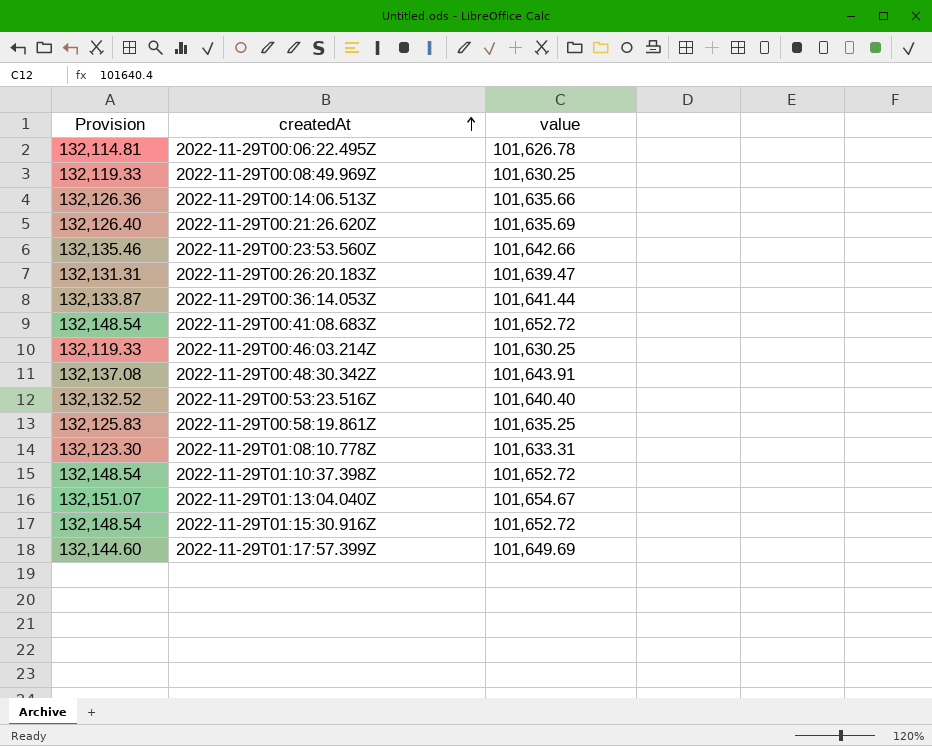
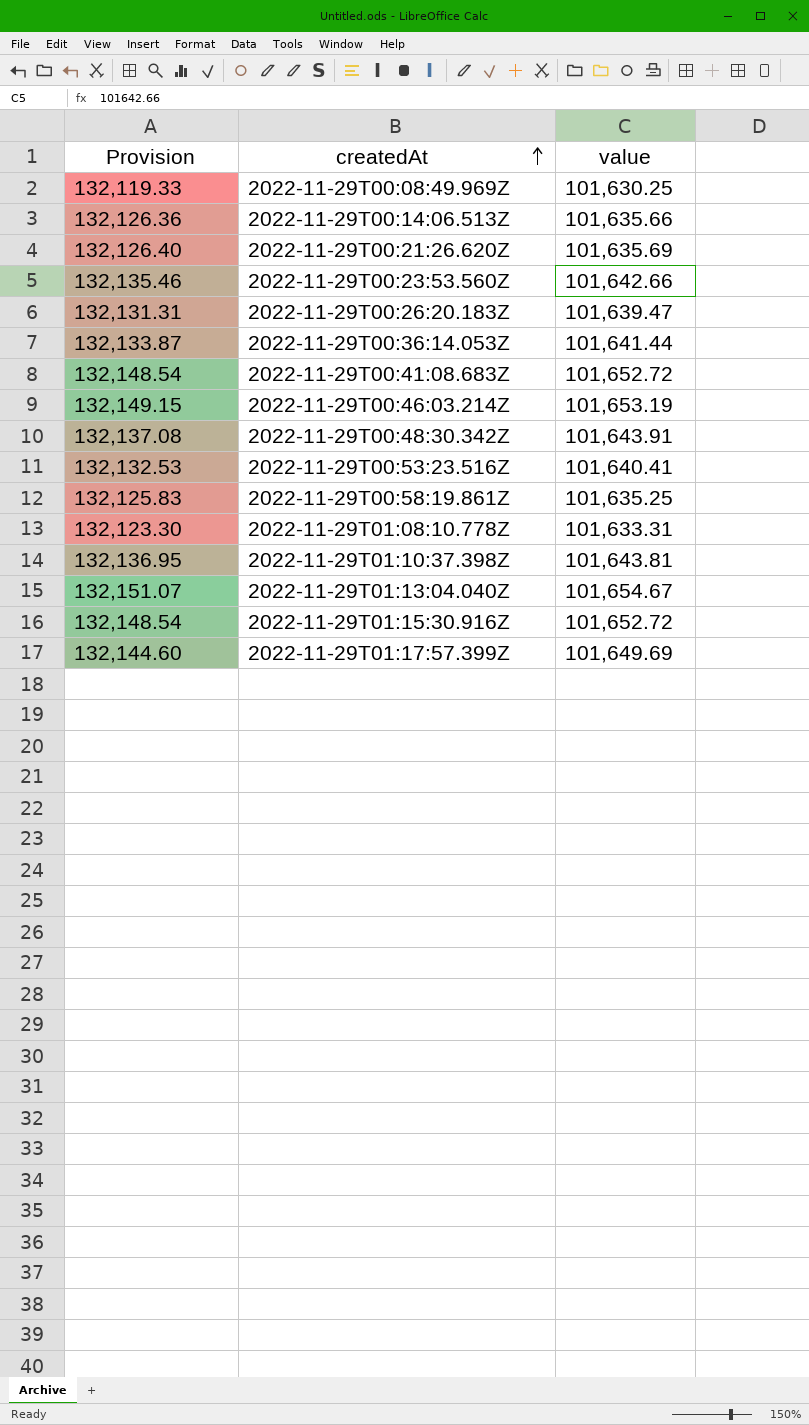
row 2022-11-29T00:06:22.495Z: 132,114.81 | 101,626.78 -> none
2022-11-29T00:46:03.214Z | Provision: 132,119.33 -> 132,149.15
2022-11-29T00:46:03.214Z | value: 101,630.25 -> 101,653.19
2022-11-29T00:53:23.516Z | Provision: 132,132.52 -> 132,132.53
2022-11-29T00:53:23.516Z | value: 101,640.40 -> 101,640.41
2022-11-29T01:10:37.398Z | Provision: 132,148.54 -> 132,136.95
2022-11-29T01:10:37.398Z | value: 101,652.72 -> 101,643.81

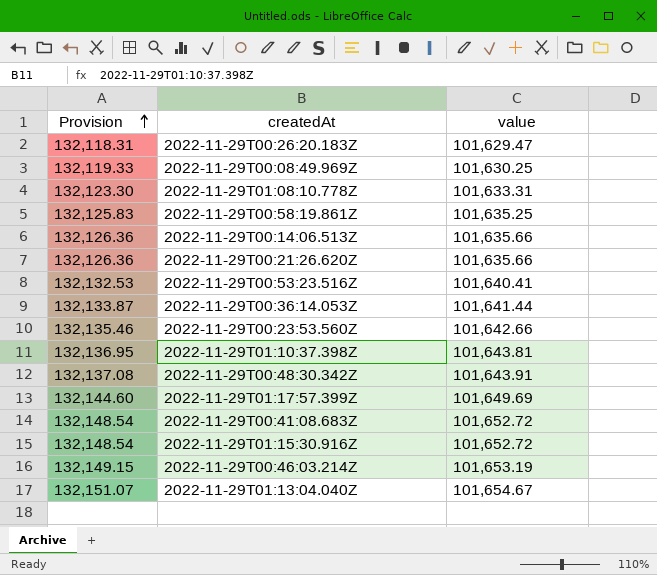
row order: createdAt ascending -> Provision ascending
2022-11-29T00:26:20.183Z | Provision: 132,131.31 -> 132,118.31
2022-11-29T00:26:20.183Z | value: 101,639.47 -> 101,629.47
2022-11-29T00:21:26.620Z | Provision: 132,126.40 -> 132,126.36
2022-11-29T00:21:26.620Z | value: 101,635.69 -> 101,635.66

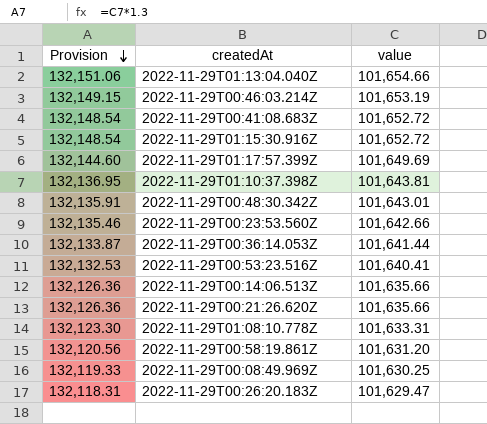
row order: Provision ascending -> Provision descending
2022-11-29T01:13:04.040Z | Provision: 132,151.07 -> 132,151.06
2022-11-29T01:13:04.040Z | value: 101,654.67 -> 101,654.66
2022-11-29T00:48:30.342Z | Provision: 132,137.08 -> 132,135.91
2022-11-29T00:48:30.342Z | value: 101,643.91 -> 101,643.01
2022-11-29T00:58:19.861Z | Provision: 132,125.83 -> 132,120.56
2022-11-29T00:58:19.861Z | value: 101,635.25 -> 101,631.20

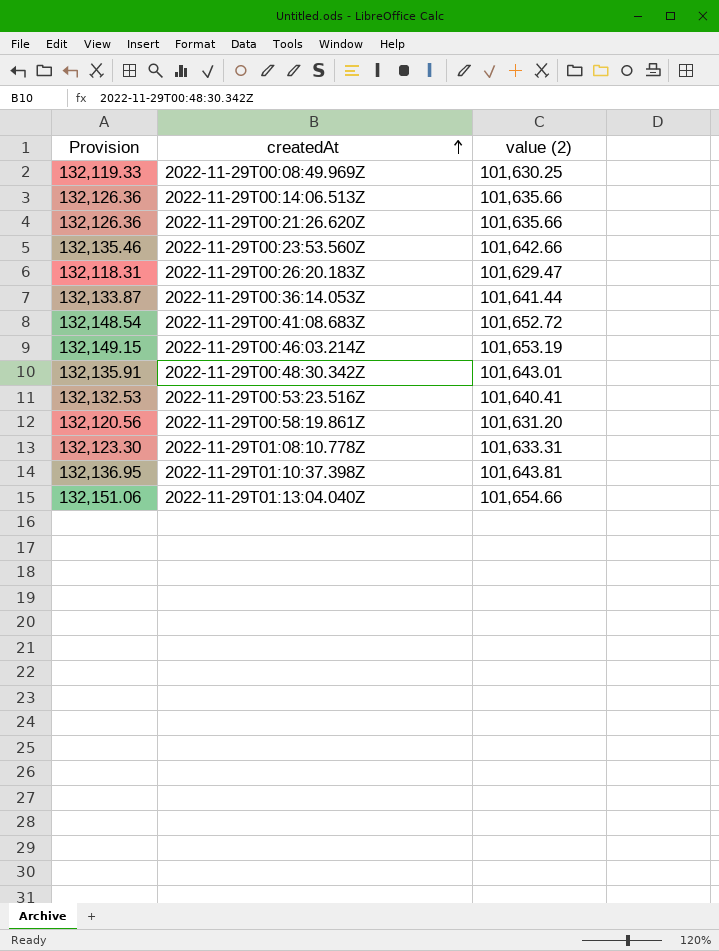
row order: Provision descending -> createdAt ascending
column name: value -> value (2)
row 2022-11-29T01:15:30.916Z: 132,148.54 | 101,652.72 -> none
row 2022-11-29T01:17:57.399Z: 132,144.60 | 101,649.69 -> none

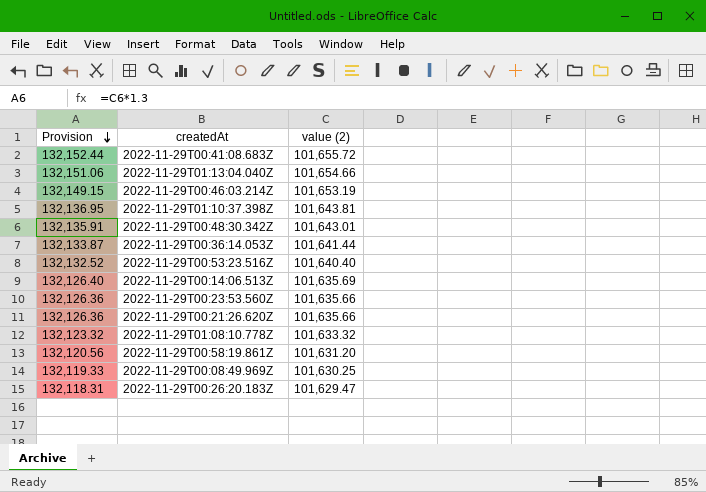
row order: createdAt ascending -> Provision descending
2022-11-29T00:41:08.683Z | Provision: 132,148.54 -> 132,152.44
2022-11-29T00:41:08.683Z | value (2): 101,652.72 -> 101,655.72
2022-11-29T00:53:23.516Z | Provision: 132,132.53 -> 132,132.52
2022-11-29T00:53:23.516Z | value (2): 101,640.41 -> 101,640.40
2022-11-29T00:14:06.513Z | Provision: 132,126.36 -> 132,126.40
2022-11-29T00:14:06.513Z | value (2): 101,635.66 -> 101,635.69
2022-11-29T00:23:53.560Z | Provision: 132,135.46 -> 132,126.36
2022-11-29T00:23:53.560Z | value (2): 101,642.66 -> 101,635.66
2022-11-29T01:08:10.778Z | Provision: 132,123.30 -> 132,123.32
2022-11-29T01:08:10.778Z | value (2): 101,633.31 -> 101,633.32

